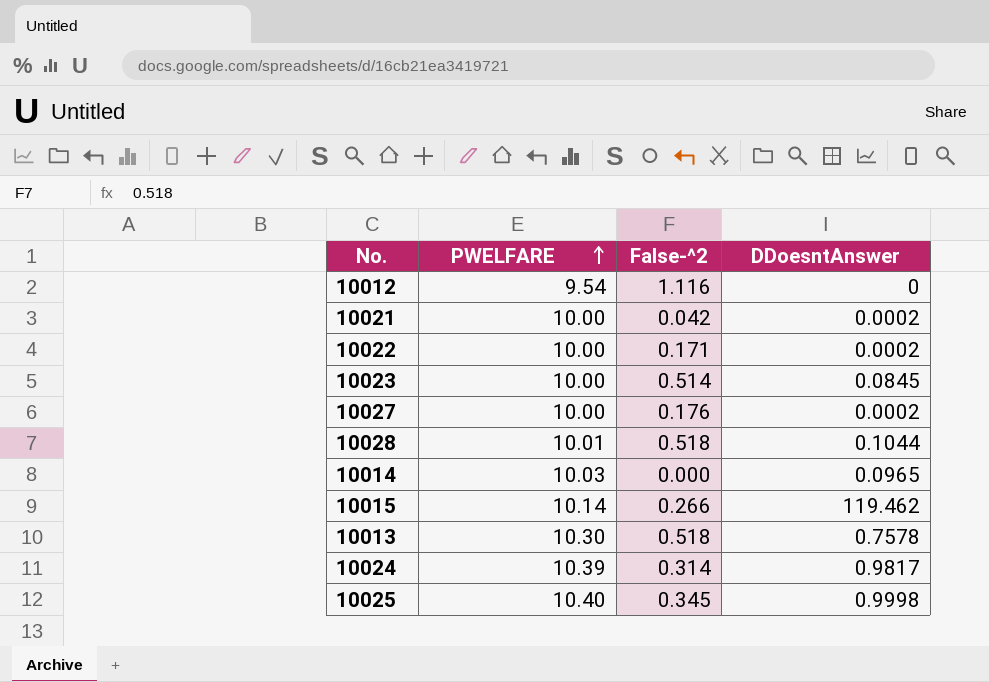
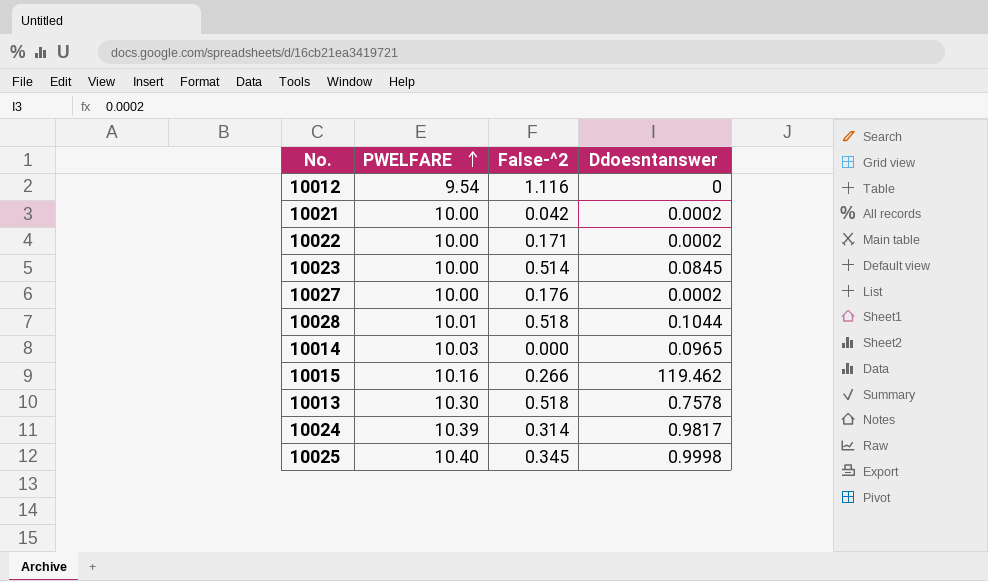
column name: DDoesntAnswer -> Ddoesntanswer
10015 | PWELFARE: 10.14 -> 10.16

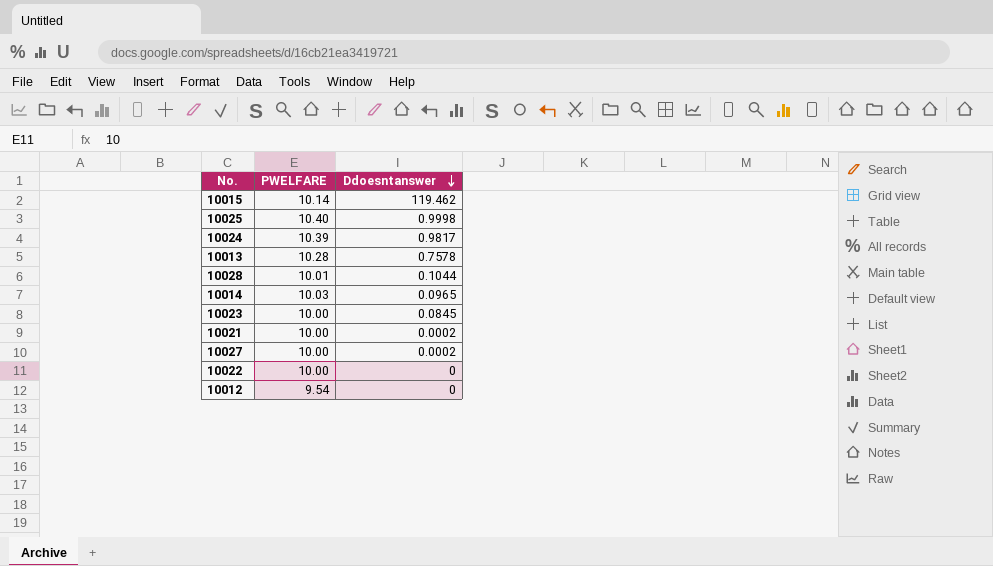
row order: PWELFARE ascending -> Ddoesntanswer descending
column False-^2 | position: 3 -> none
10015 | PWELFARE: 10.16 -> 10.14
10013 | PWELFARE: 10.30 -> 10.28
10022 | Ddoesntanswer: 0.0002 -> 0

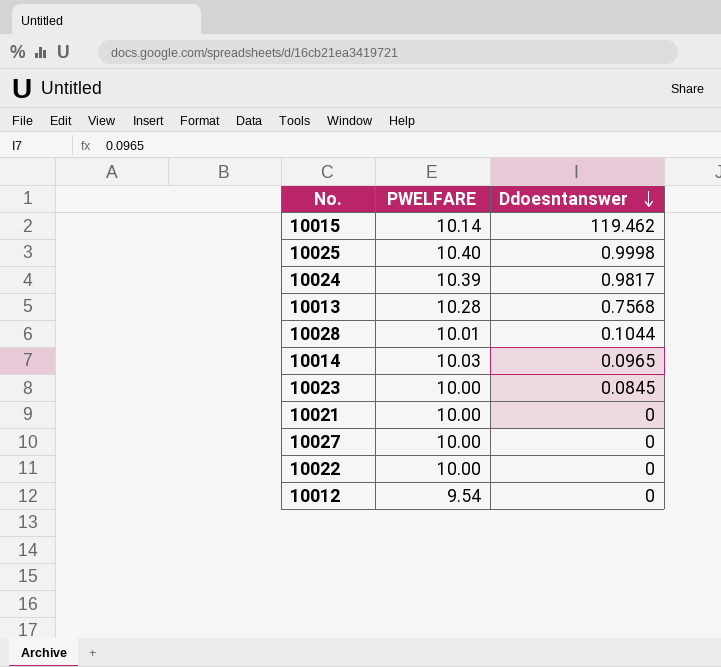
10013 | Ddoesntanswer: 0.7578 -> 0.7568
10021 | Ddoesntanswer: 0.0002 -> 0
10027 | Ddoesntanswer: 0.0002 -> 0

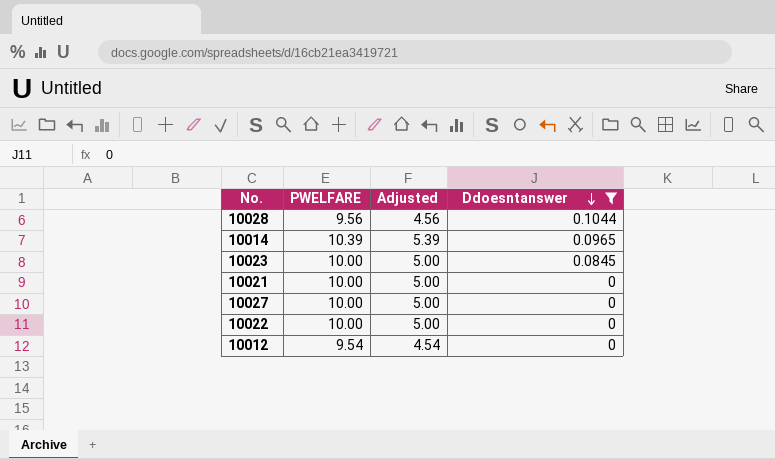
filter: none -> Ddoesntanswer <= 0.1044
column Adjusted | formula: none -> [PWELFARE] - 5
10028 | PWELFARE: 10.01 -> 9.56
10014 | PWELFARE: 10.03 -> 10.39

